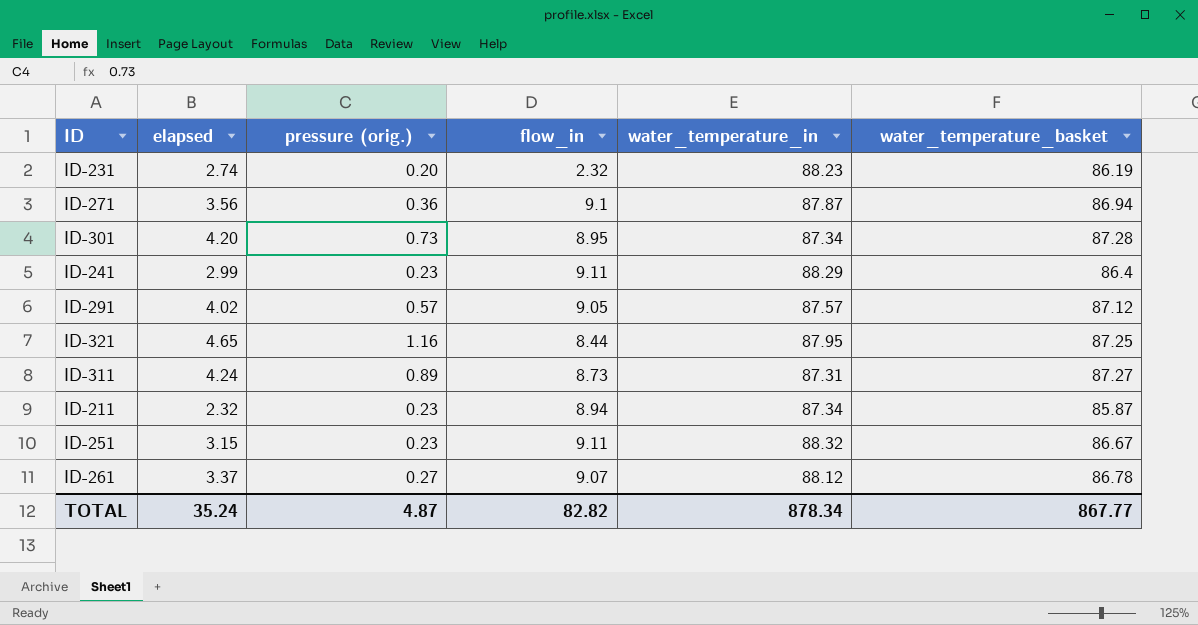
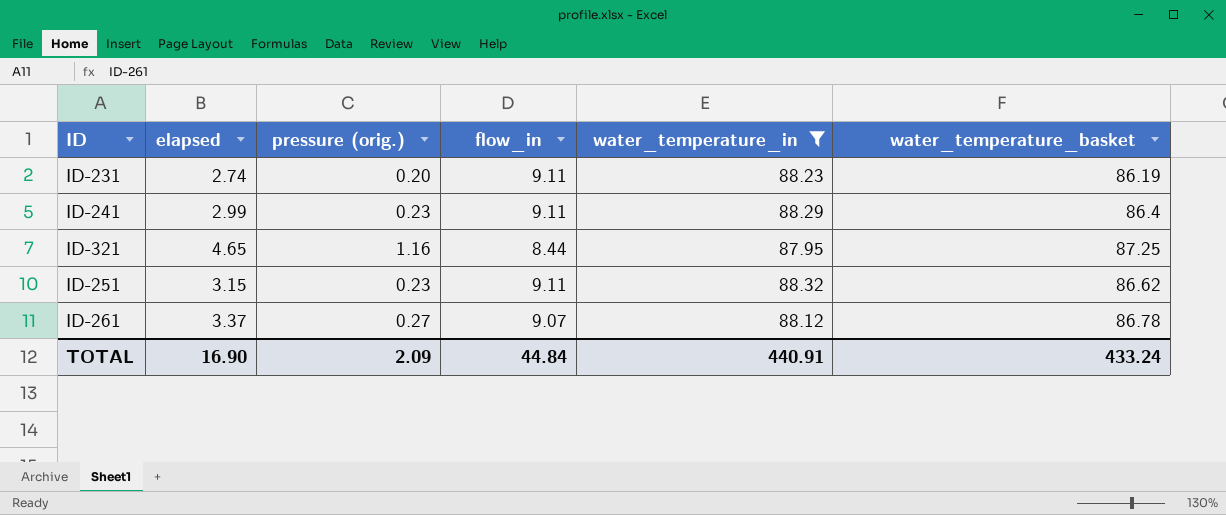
filter: none -> water_temperature_in >= 87.95
ID-231 | flow_in: 2.32 -> 9.11
ID-251 | water_temperature_basket: 86.67 -> 86.62
TOTAL | elapsed: 35.24 -> 16.90
TOTAL | pressure (orig.): 4.87 -> 2.09
TOTAL | flow_in: 82.82 -> 44.84
TOTAL | water_temperature_in: 878.34 -> 440.91
TOTAL | water_temperature_basket: 867.77 -> 433.24

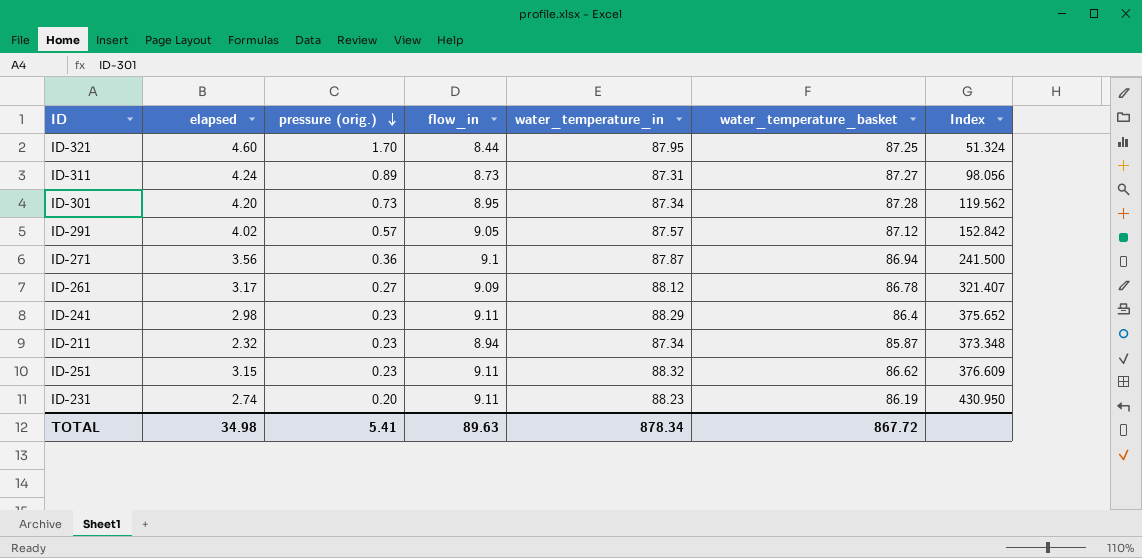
filter: water_temperature_in >= 87.95 -> none
row order: none -> pressure (orig.) descending
column Index | formula: none -> [water_temperature_basket] / [pressure (orig.)]
ID-321 | elapsed: 4.65 -> 4.60
ID-321 | pressure (orig.): 1.16 -> 1.70
ID-261 | elapsed: 3.37 -> 3.17
ID-261 | flow_in: 9.07 -> 9.09
ID-241 | elapsed: 2.99 -> 2.98
TOTAL | elapsed: 16.90 -> 34.98
TOTAL | pressure (orig.): 2.09 -> 5.41
TOTAL | flow_in: 44.84 -> 89.63
TOTAL | water_temperature_in: 440.91 -> 878.34
TOTAL | water_temperature_basket: 433.24 -> 867.72

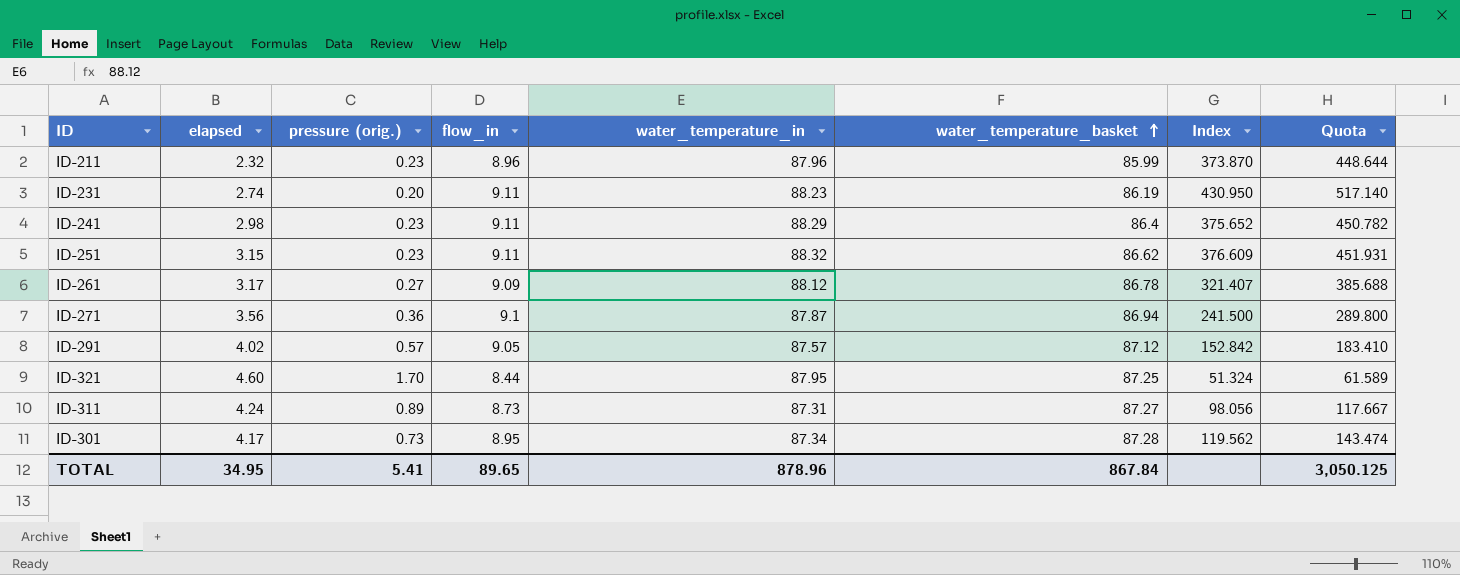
row order: pressure (orig.) descending -> water_temperature_basket ascending
column Quota | formula: none -> [Index] * 1.2
ID-211 | flow_in: 8.94 -> 8.96
ID-211 | water_temperature_in: 87.34 -> 87.96
ID-211 | water_temperature_basket: 85.87 -> 85.99
ID-211 | Index: 373.348 -> 373.870
ID-301 | elapsed: 4.20 -> 4.17
TOTAL | elapsed: 34.98 -> 34.95
TOTAL | flow_in: 89.63 -> 89.65
TOTAL | water_temperature_in: 878.34 -> 878.96
TOTAL | water_temperature_basket: 867.72 -> 867.84

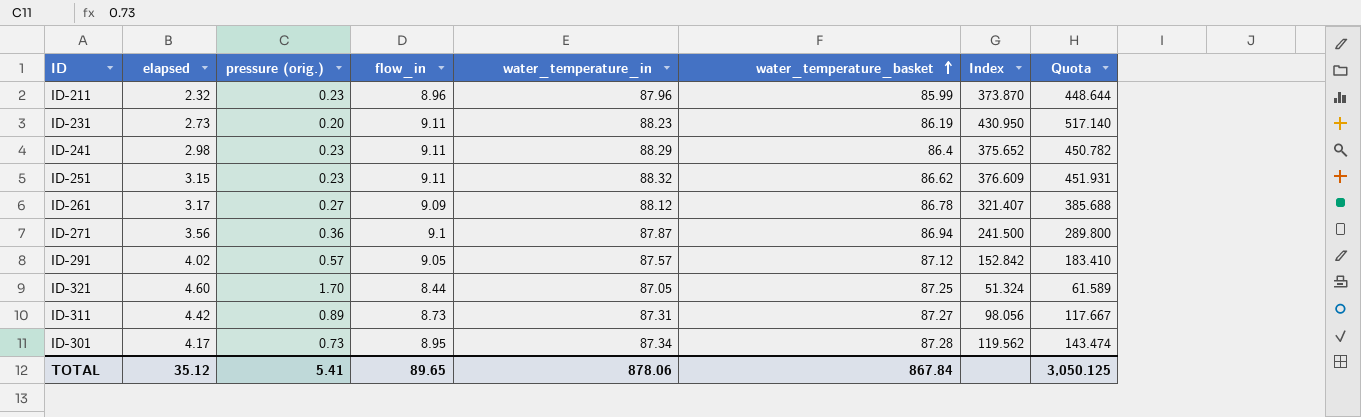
ID-231 | elapsed: 2.74 -> 2.73
ID-321 | water_temperature_in: 87.95 -> 87.05
ID-311 | elapsed: 4.24 -> 4.42
TOTAL | elapsed: 34.95 -> 35.12
TOTAL | water_temperature_in: 878.96 -> 878.06

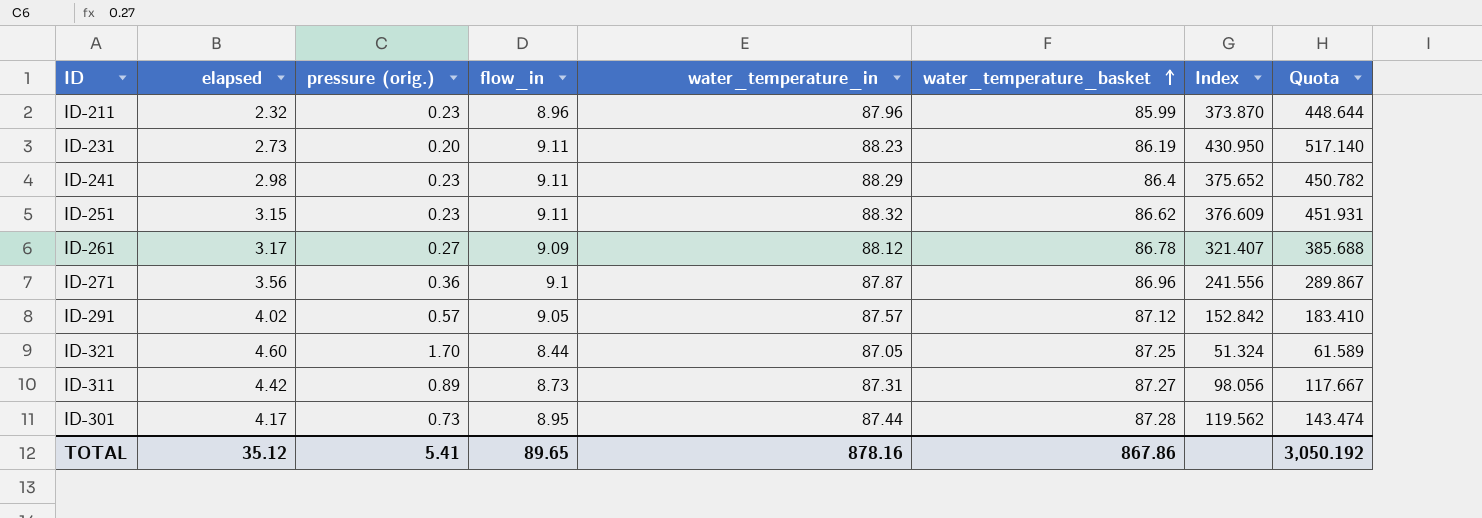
ID-271 | water_temperature_basket: 86.94 -> 86.96
ID-271 | Index: 241.500 -> 241.556
ID-271 | Quota: 289.800 -> 289.867
ID-301 | water_temperature_in: 87.34 -> 87.44
TOTAL | water_temperature_in: 878.06 -> 878.16
TOTAL | water_temperature_basket: 867.84 -> 867.86
TOTAL | Quota: 3,050.125 -> 3,050.192

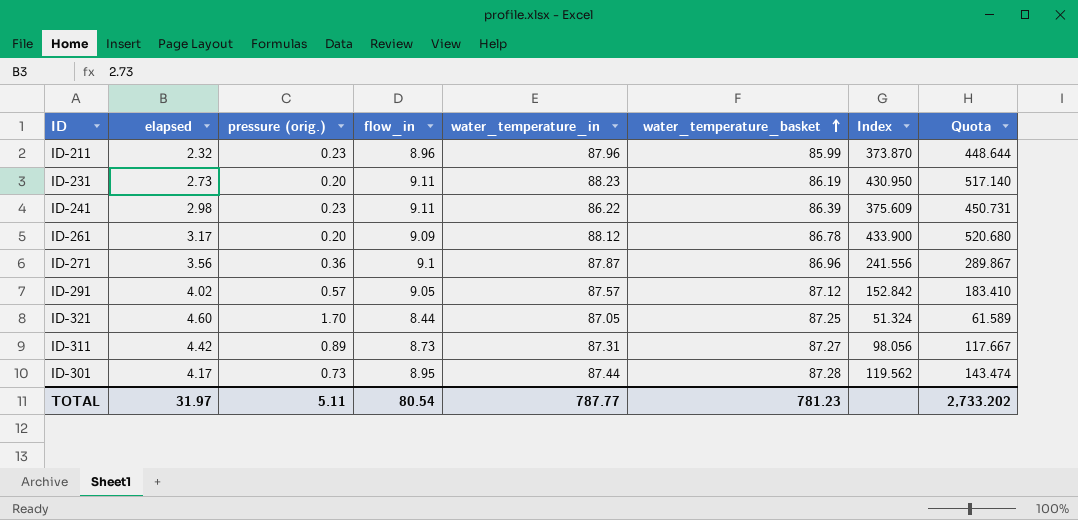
row ID-251: 3.15 | 0.23 | 9.11 | 88.32 | 86.62 | 376.609 | 451.931 -> none
ID-241 | water_temperature_in: 88.29 -> 86.22
ID-241 | water_temperature_basket: 86.4 -> 86.39
ID-241 | Index: 375.652 -> 375.609
ID-241 | Quota: 450.782 -> 450.731
ID-261 | pressure (orig.): 0.27 -> 0.20
ID-261 | Index: 321.407 -> 433.900
ID-261 | Quota: 385.688 -> 520.680
TOTAL | elapsed: 35.12 -> 31.97
TOTAL | pressure (orig.): 5.41 -> 5.11
TOTAL | flow_in: 89.65 -> 80.54
TOTAL | water_temperature_in: 878.16 -> 787.77
TOTAL | water_temperature_basket: 867.86 -> 781.23
TOTAL | Quota: 3,050.192 -> 2,733.202

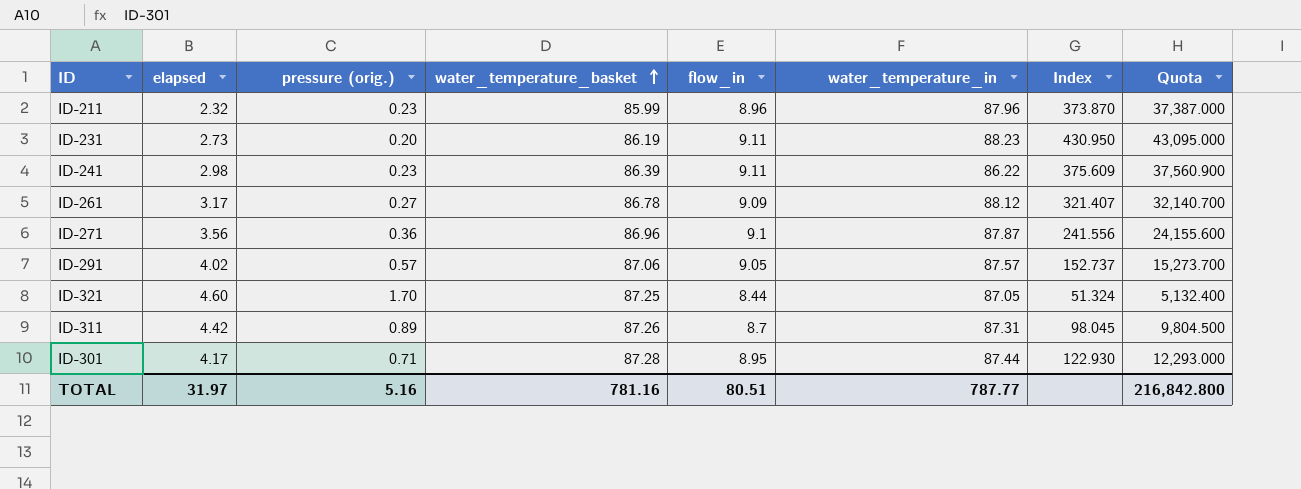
column water_temperature_basket | position: 6 -> 4
column Quota | formula: [Index] * 1.2 -> [Index] * 100
ID-261 | pressure (orig.): 0.20 -> 0.27
ID-261 | Index: 433.900 -> 321.407
ID-291 | water_temperature_basket: 87.12 -> 87.06
ID-291 | Index: 152.842 -> 152.737
ID-311 | water_temperature_basket: 87.27 -> 87.26
ID-311 | flow_in: 8.73 -> 8.7
ID-311 | Index: 98.056 -> 98.045
ID-301 | pressure (orig.): 0.73 -> 0.71
ID-301 | Index: 119.562 -> 122.930
TOTAL | pressure (orig.): 5.11 -> 5.16
TOTAL | water_temperature_basket: 781.23 -> 781.16
TOTAL | flow_in: 80.54 -> 80.51
TOTAL | Quota: 2,733.202 -> 216,842.800

